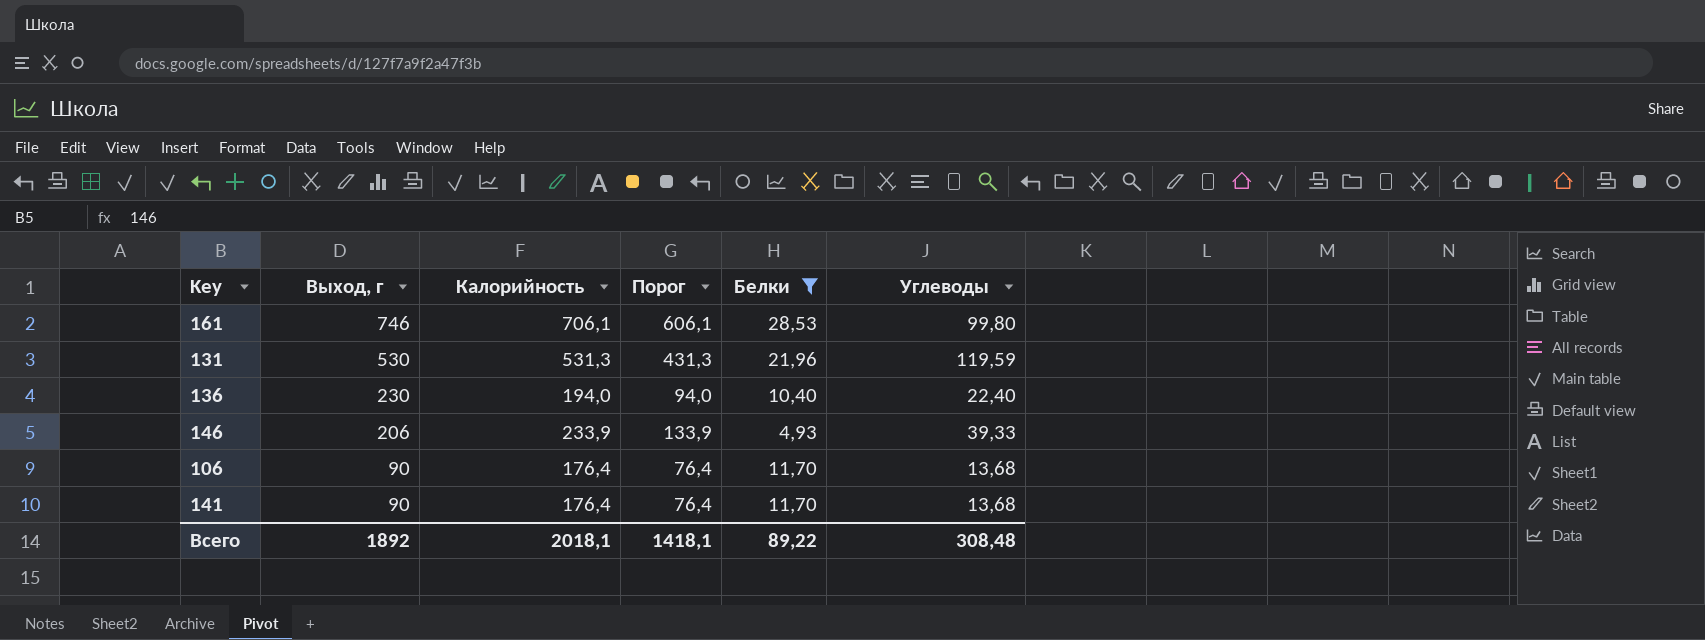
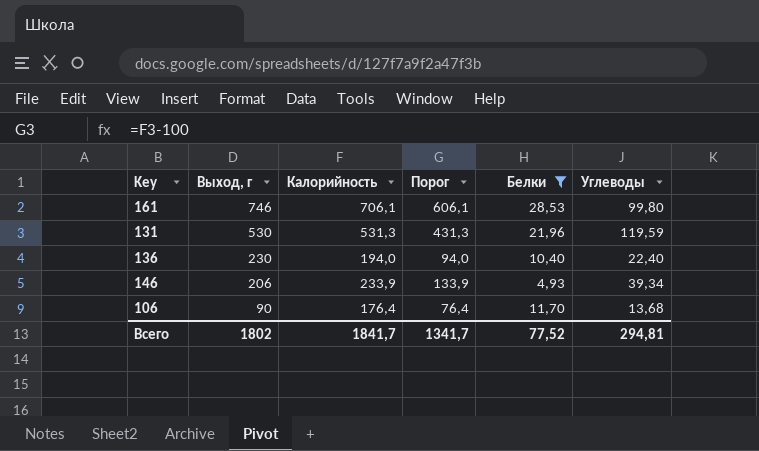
row 141: 90 | 176,4 | 76,4 | 11,70 | 13,68 -> none
146 | Углеводы: 39,33 -> 39,34
Всего | Выход, г: 1892 -> 1802
Всего | Калорийность: 2018,1 -> 1841,7
Всего | Порог: 1418,1 -> 1341,7
Всего | Белки: 89,22 -> 77,52
Всего | Углеводы: 308,48 -> 294,81

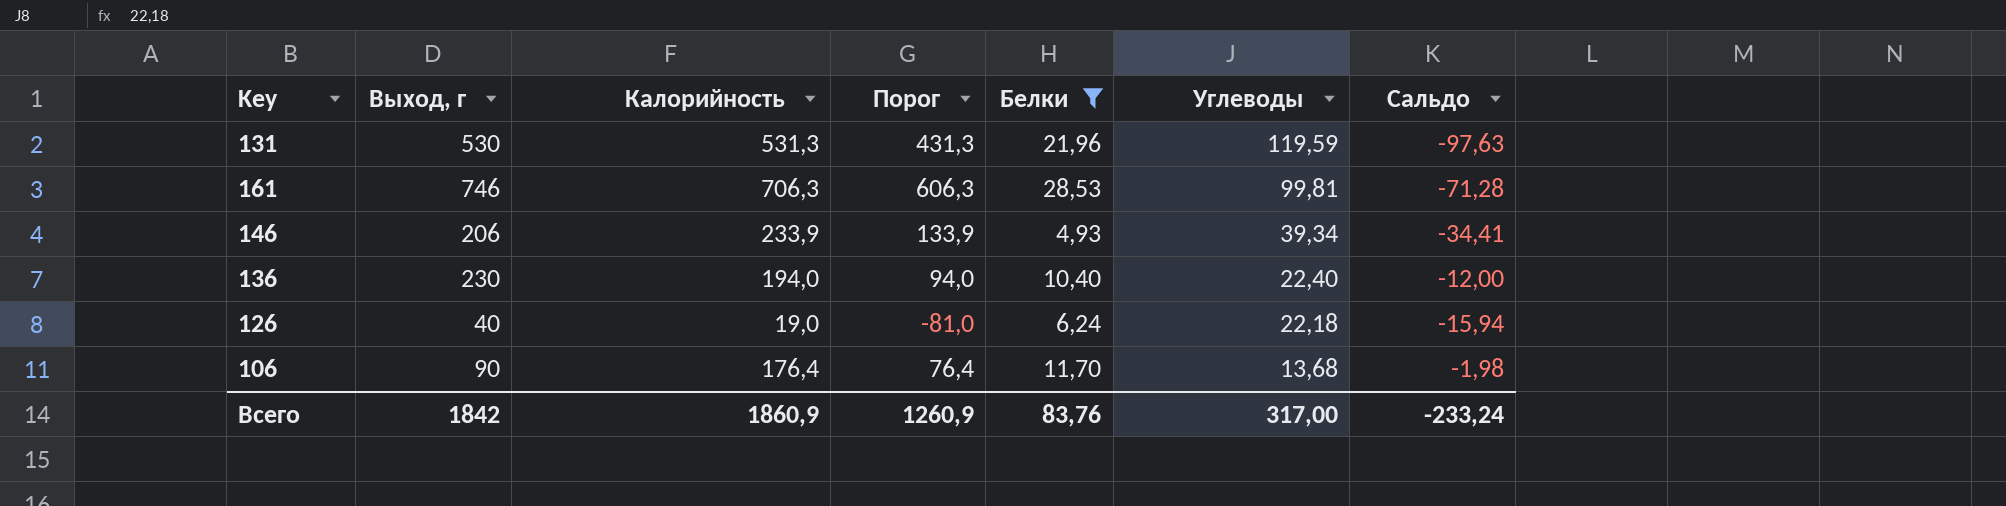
row order: Выход, г descending -> Углеводы descending
column Сальдо | formula: none -> [Белки] - [Углеводы]
161 | Калорийность: 706,1 -> 706,3
161 | Порог: 606,1 -> 606,3
161 | Углеводы: 99,80 -> 99,81
row 126: none -> 40 | 19,0 | -81,0 | 6,24 | 22,18 | -15,94
Всего | Выход, г: 1802 -> 1842
Всего | Калорийность: 1841,7 -> 1860,9
Всего | Порог: 1341,7 -> 1260,9
Всего | Белки: 77,52 -> 83,76
Всего | Углеводы: 294,81 -> 317,00

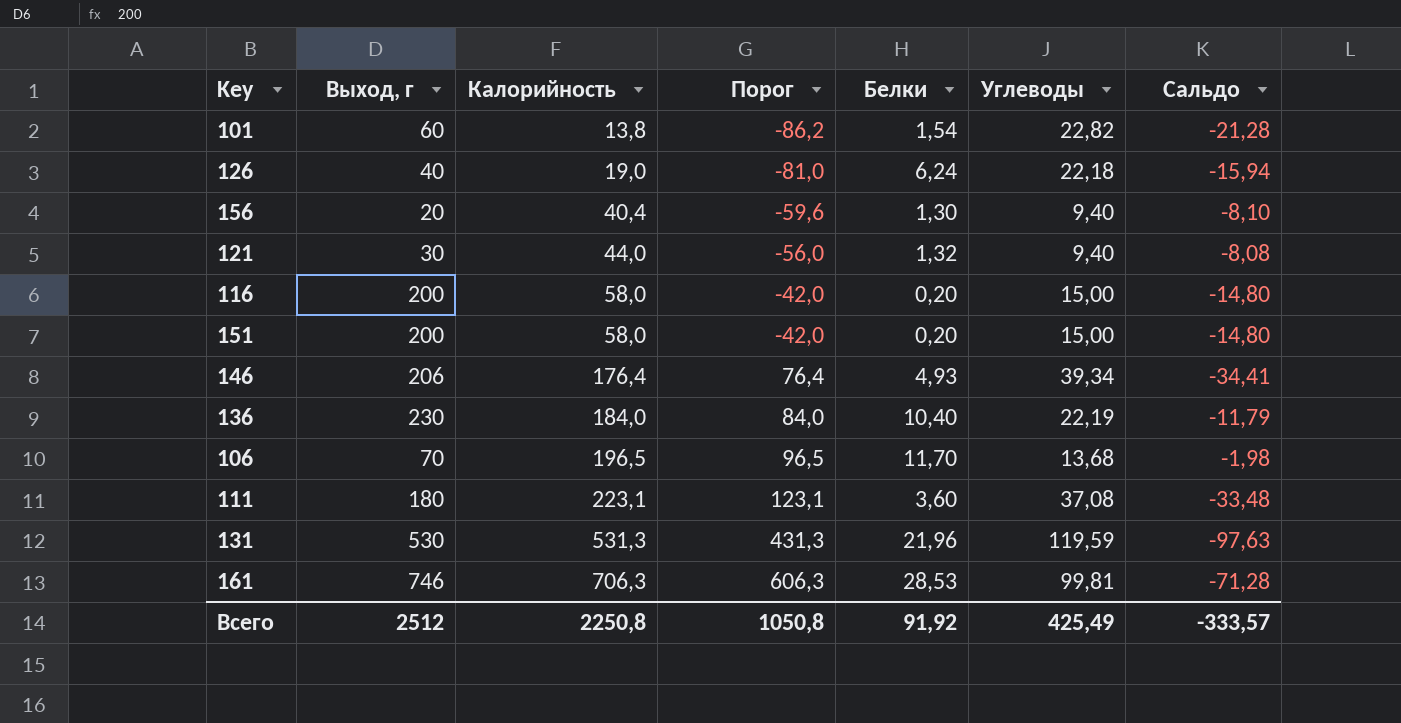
filter: Белки >= 4,93 -> none
row order: Углеводы descending -> Калорийность ascending
146 | Калорийность: 233,9 -> 176,4
146 | Порог: 133,9 -> 76,4
136 | Калорийность: 194,0 -> 184,0
136 | Порог: 94,0 -> 84,0
136 | Углеводы: 22,40 -> 22,19
136 | Сальдо: -12,00 -> -11,79
106 | Выход, г: 90 -> 70
106 | Калорийность: 176,4 -> 196,5
106 | Порог: 76,4 -> 96,5
Всего | Выход, г: 1842 -> 2512
Всего | Калорийность: 1860,9 -> 2250,8
Всего | Порог: 1260,9 -> 1050,8
Всего | Белки: 83,76 -> 91,92
Всего | Углеводы: 317,00 -> 425,49
Всего | Сальдо: -233,24 -> -333,57

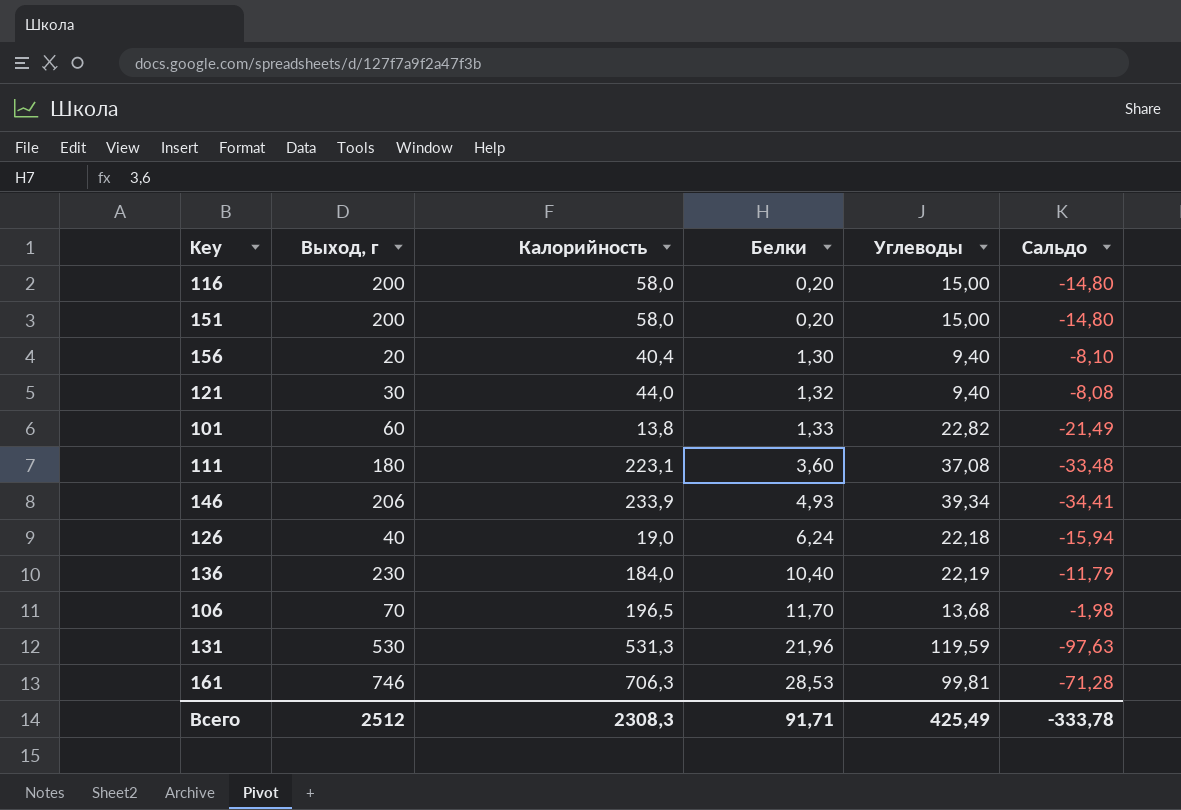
row order: Калорийность ascending -> Белки ascending
column Порог | formula: [Калорийность] - 100 -> none
101 | Белки: 1,54 -> 1,33
101 | Сальдо: -21,28 -> -21,49
146 | Калорийность: 176,4 -> 233,9
Всего | Калорийность: 2250,8 -> 2308,3
Всего | Белки: 91,92 -> 91,71
Всего | Сальдо: -333,57 -> -333,78

